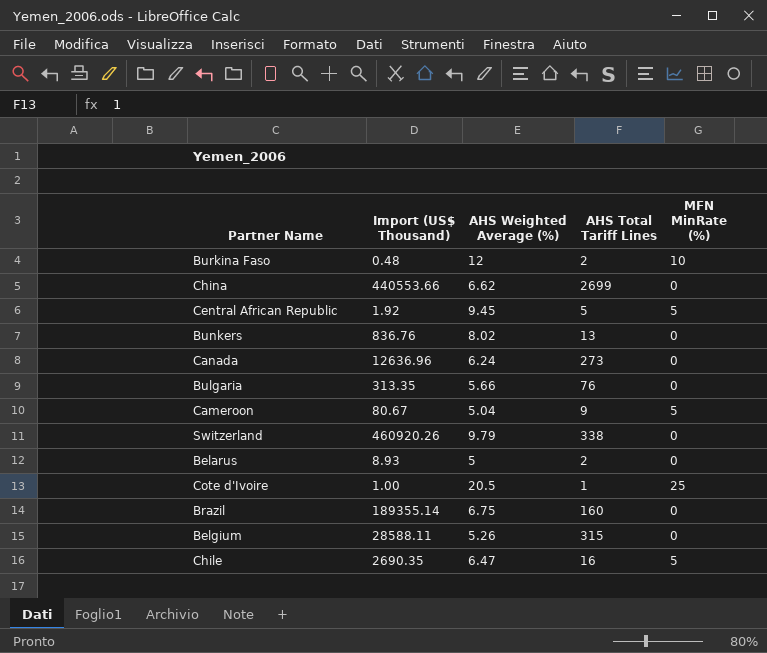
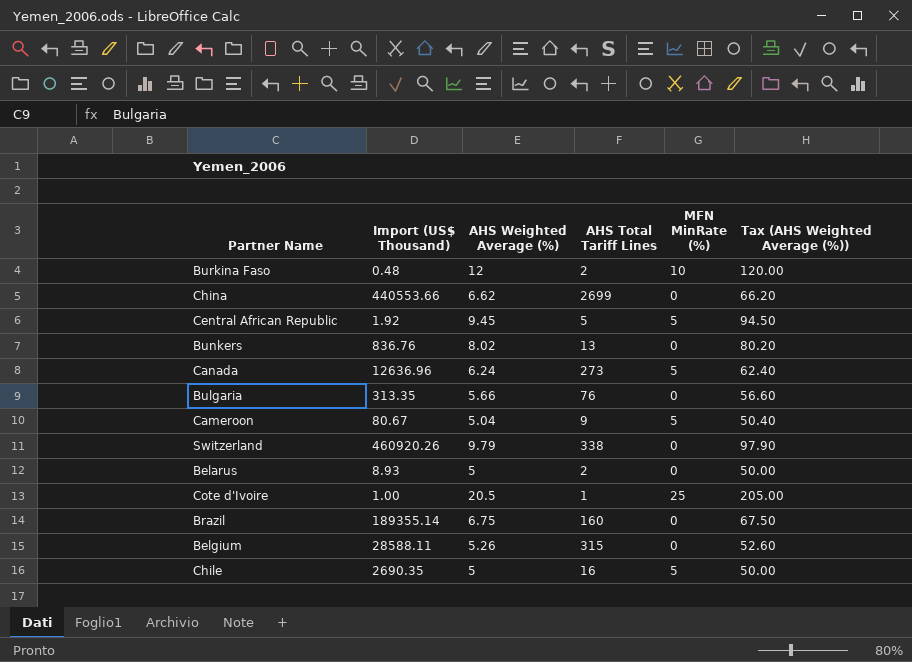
column Tax (AHS Weighted Average (%)) | formula: none -> [AHS Weighted Average (%)] * 10
Canada | MFN MinRate (%): 0 -> 5
Chile | AHS Weighted Average (%): 6.47 -> 5

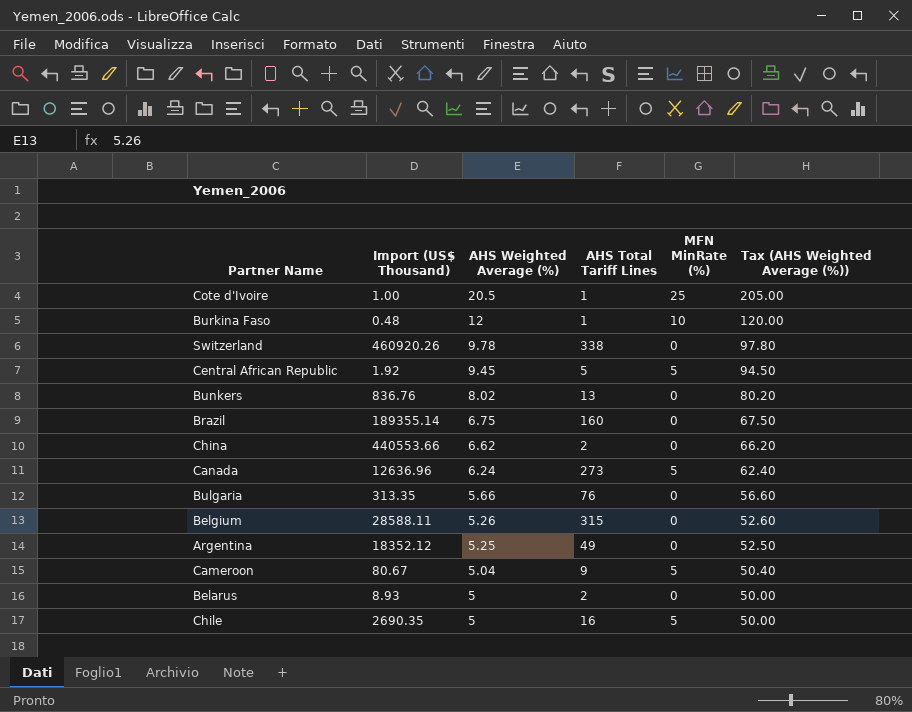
row order: none -> AHS Weighted Average (%) descending
Burkina Faso | AHS Total Tariff Lines: 2 -> 1
Switzerland | AHS Weighted Average (%): 9.79 -> 9.78
Switzerland | Tax (AHS Weighted Average (%)): 97.90 -> 97.80
China | AHS Total Tariff Lines: 2699 -> 2
row Argentina: none -> 18352.12 | 5.25 | 49 | 0 | 52.50

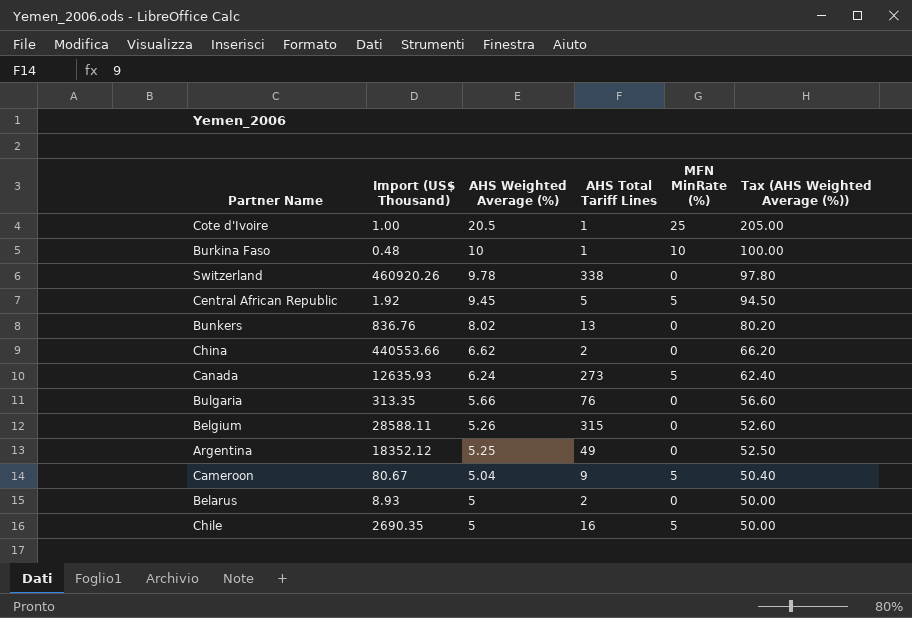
row Brazil: 189355.14 | 6.75 | 160 | 0 | 67.50 -> none
Burkina Faso | AHS Weighted Average (%): 12 -> 10
Burkina Faso | Tax (AHS Weighted Average (%)): 120.00 -> 100.00
Canada | Import (US$ Thousand): 12636.96 -> 12635.93

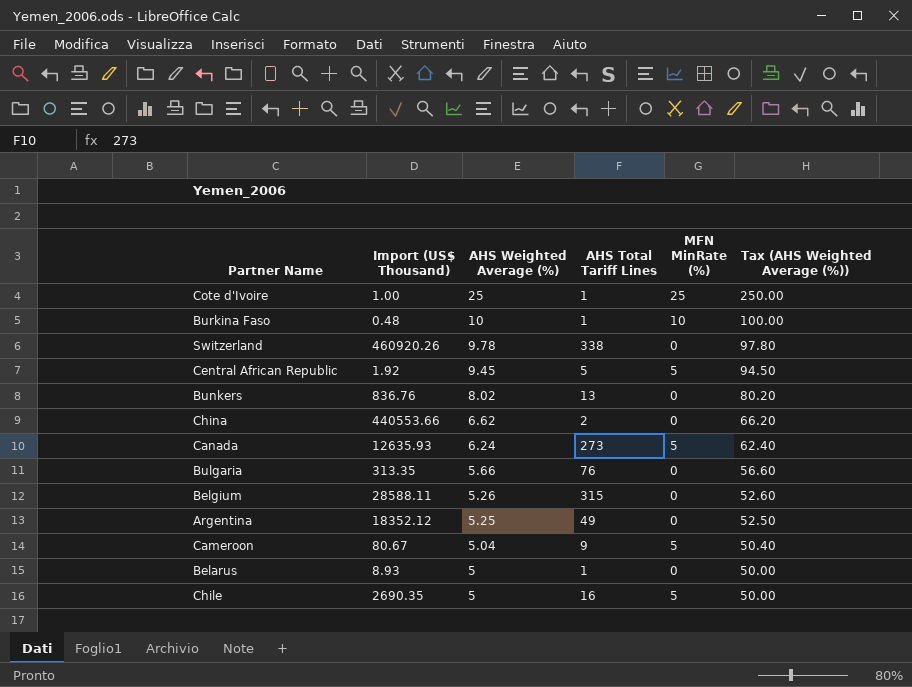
Cote d'Ivoire | AHS Weighted Average (%): 20.5 -> 25
Cote d'Ivoire | Tax (AHS Weighted Average (%)): 205.00 -> 250.00
Belarus | AHS Total Tariff Lines: 2 -> 1

